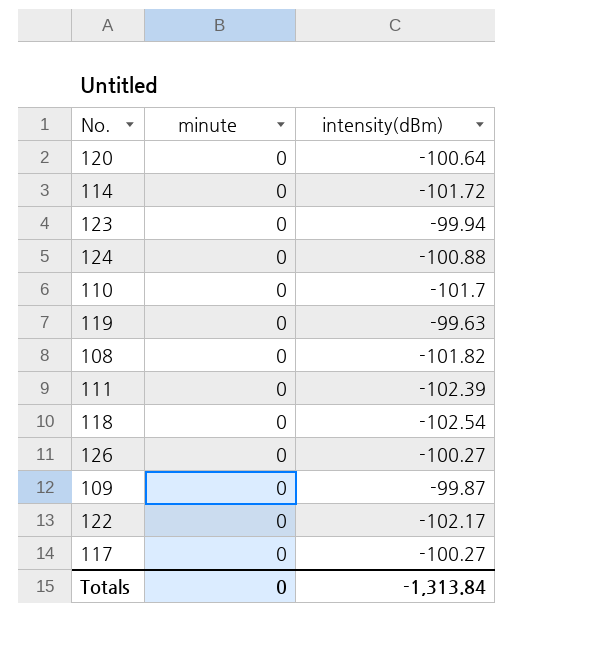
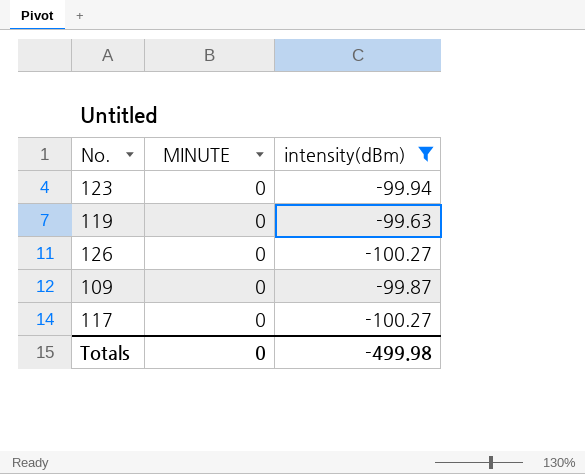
filter: none -> intensity(dBm) >= -100.27
column name: minute -> MINUTE
Totals | intensity(dBm): -1,313.84 -> -499.98

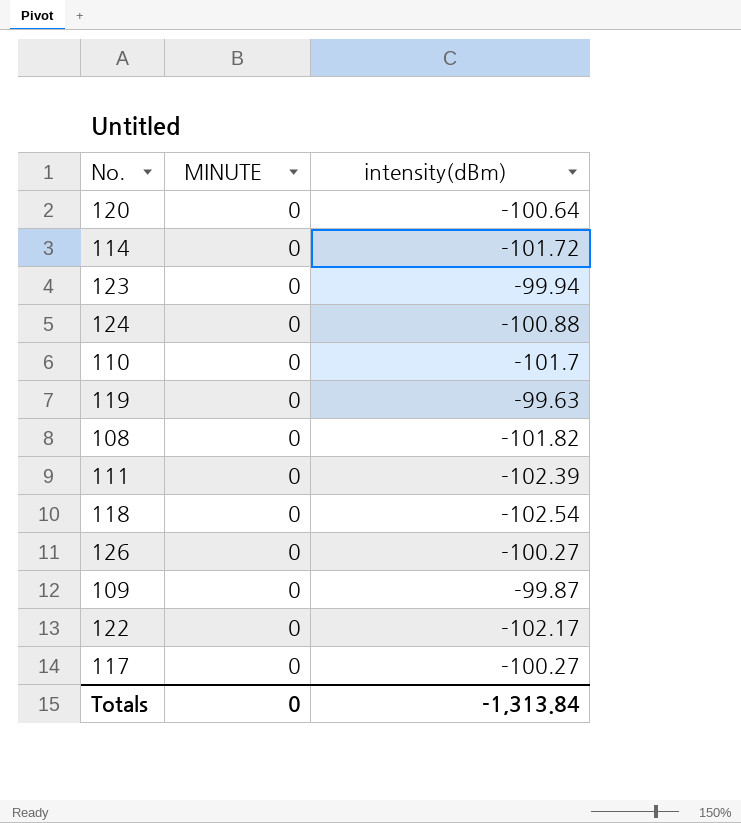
filter: intensity(dBm) >= -100.27 -> none
Totals | intensity(dBm): -499.98 -> -1,313.84

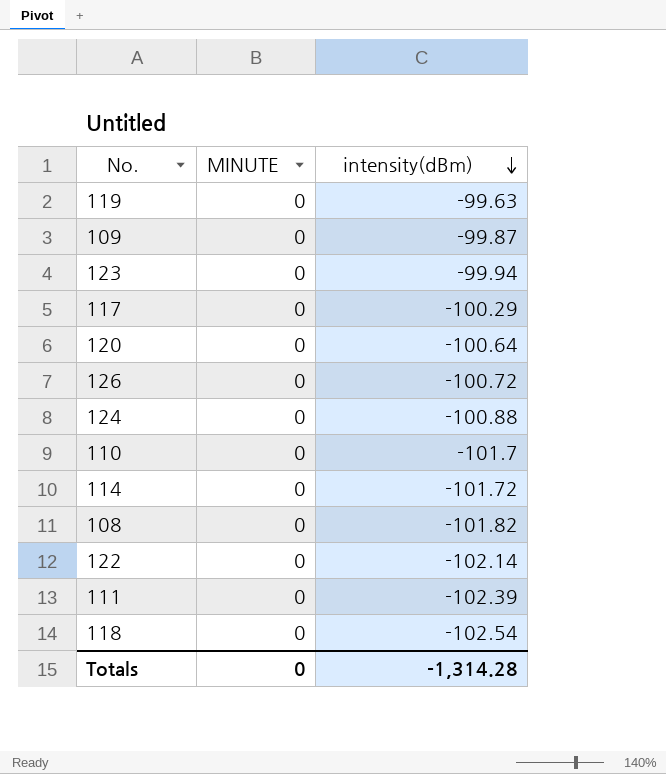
row order: none -> intensity(dBm) descending
117 | intensity(dBm): -100.27 -> -100.29
126 | intensity(dBm): -100.27 -> -100.72
122 | intensity(dBm): -102.17 -> -102.14
Totals | intensity(dBm): -1,313.84 -> -1,314.28

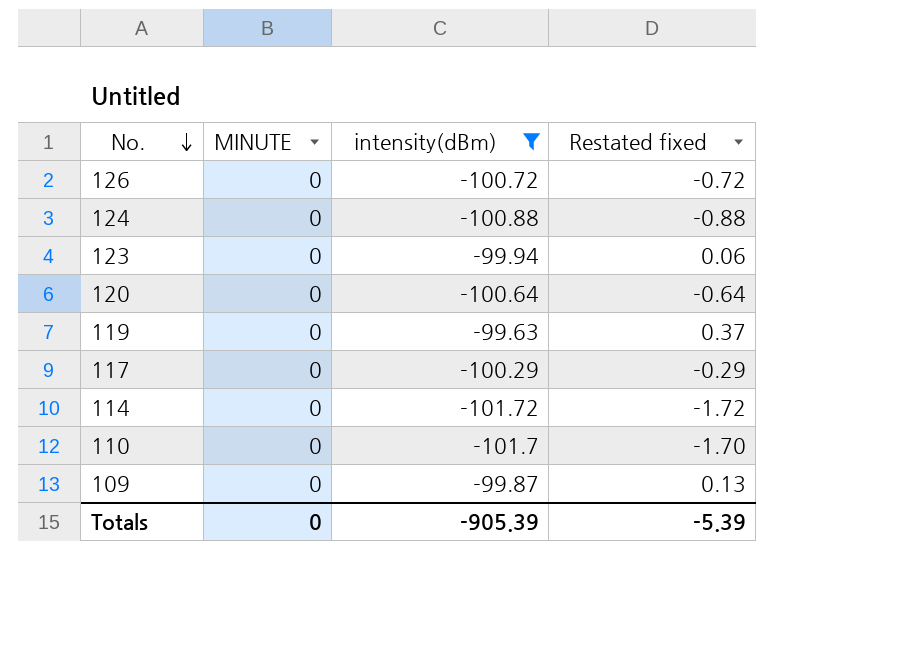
filter: none -> intensity(dBm) >= -101.72
row order: intensity(dBm) descending -> No. descending
column Restated fixed | formula: none -> [intensity(dBm)] + 100
Totals | intensity(dBm): -1,314.28 -> -905.39

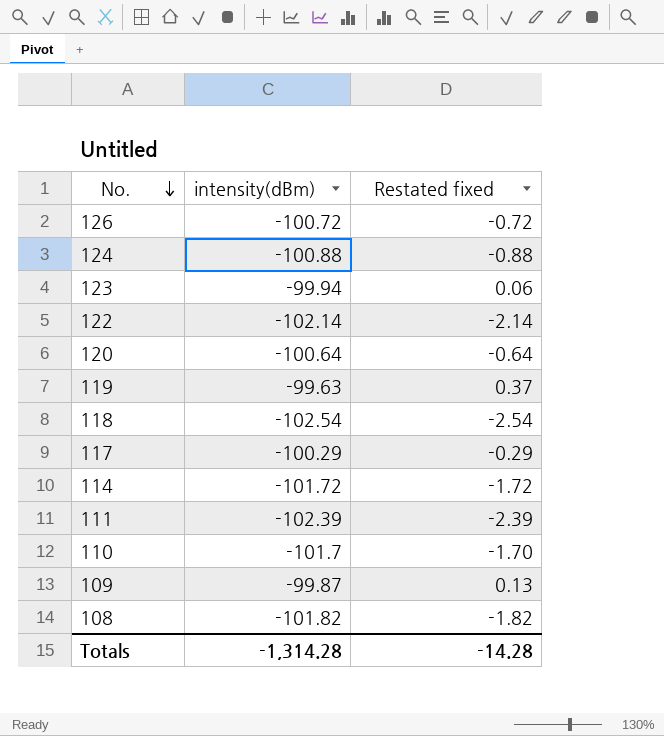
filter: intensity(dBm) >= -101.72 -> none
column MINUTE | position: 2 -> none
Totals | intensity(dBm): -905.39 -> -1,314.28
Totals | Restated fixed: -5.39 -> -14.28

